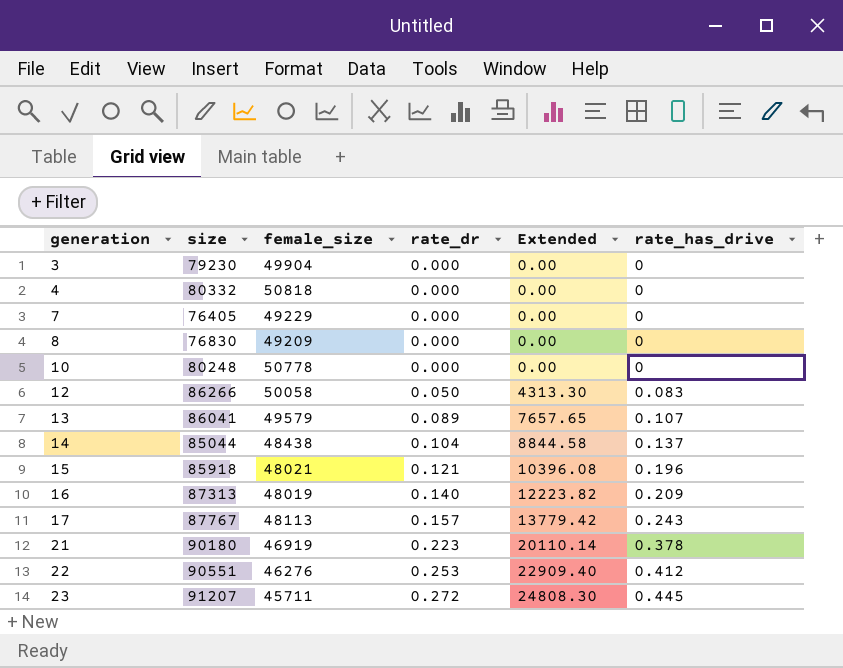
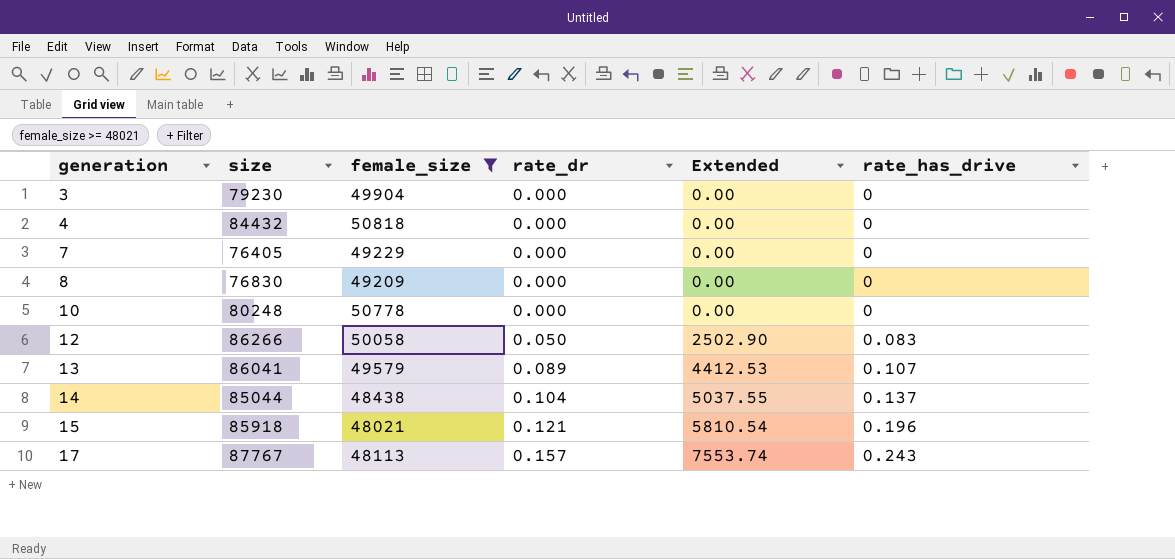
filter: none -> female_size >= 48021
column Extended | formula: [size] * [rate_dr] -> [female_size] * [rate_dr]
4 | size: 80332 -> 84432

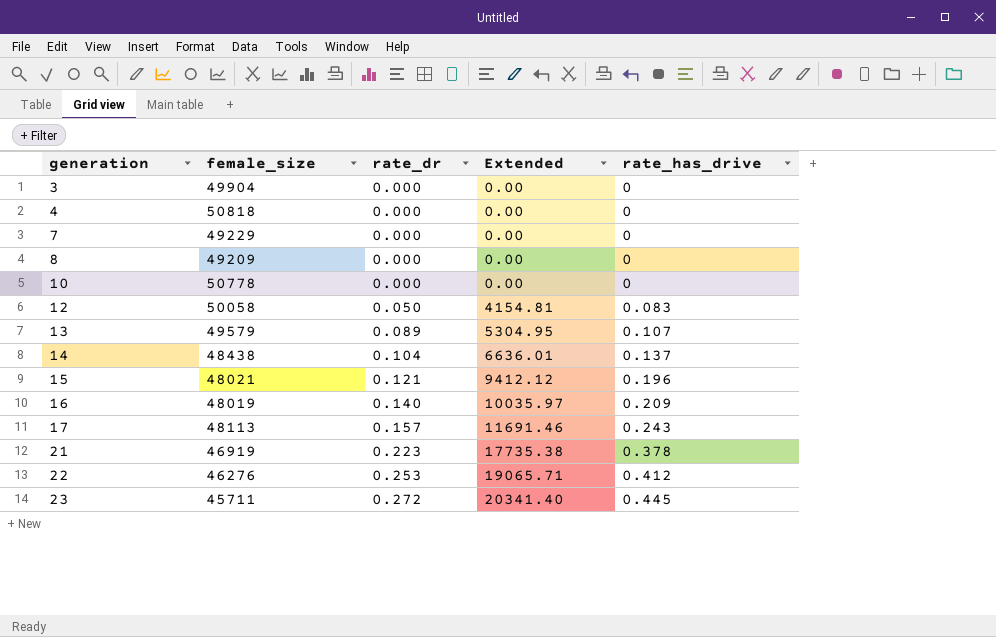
filter: female_size >= 48021 -> none
column size | position: 2 -> none
column Extended | formula: [female_size] * [rate_dr] -> [female_size] * [rate_has_drive]

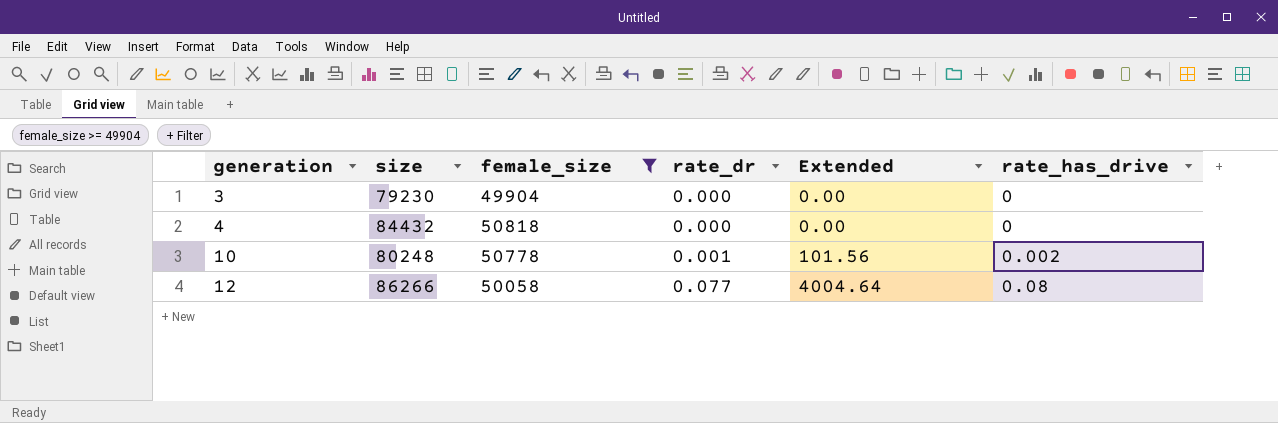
filter: none -> female_size >= 49904
column size | position: none -> 2
10 | rate_dr: 0.000 -> 0.001
10 | Extended: 0.00 -> 101.56
10 | rate_has_drive: 0 -> 0.002
12 | rate_dr: 0.050 -> 0.077
12 | Extended: 4154.81 -> 4004.64
12 | rate_has_drive: 0.083 -> 0.08

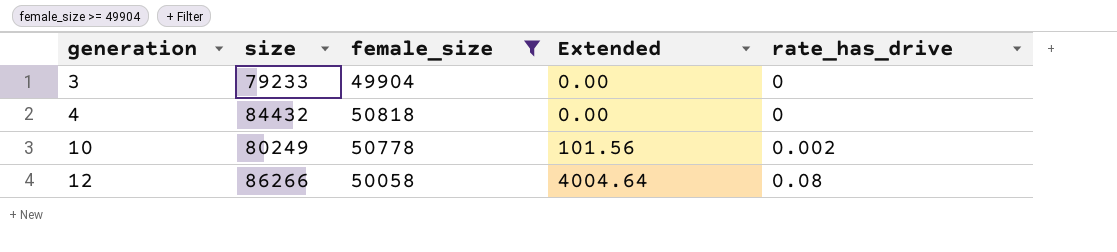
column rate_dr | position: 4 -> none
3 | size: 79230 -> 79233
10 | size: 80248 -> 80249

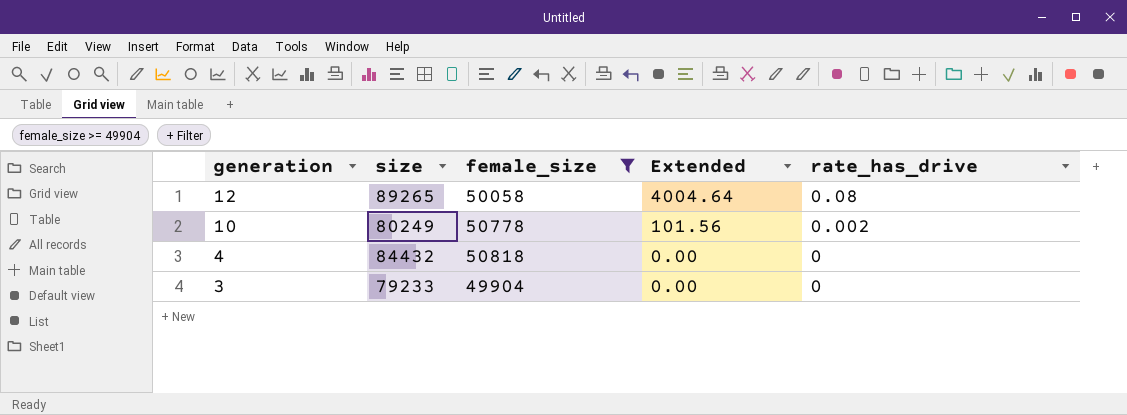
row order: generation ascending -> generation descending
12 | size: 86266 -> 89265

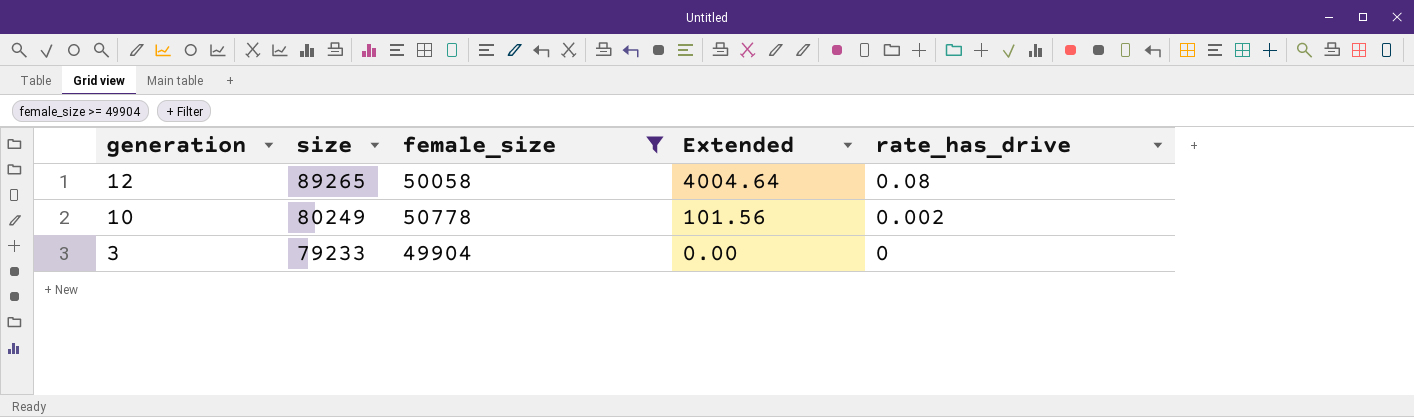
row 4: 84432 | 50818 | 0.00 | 0 -> none

